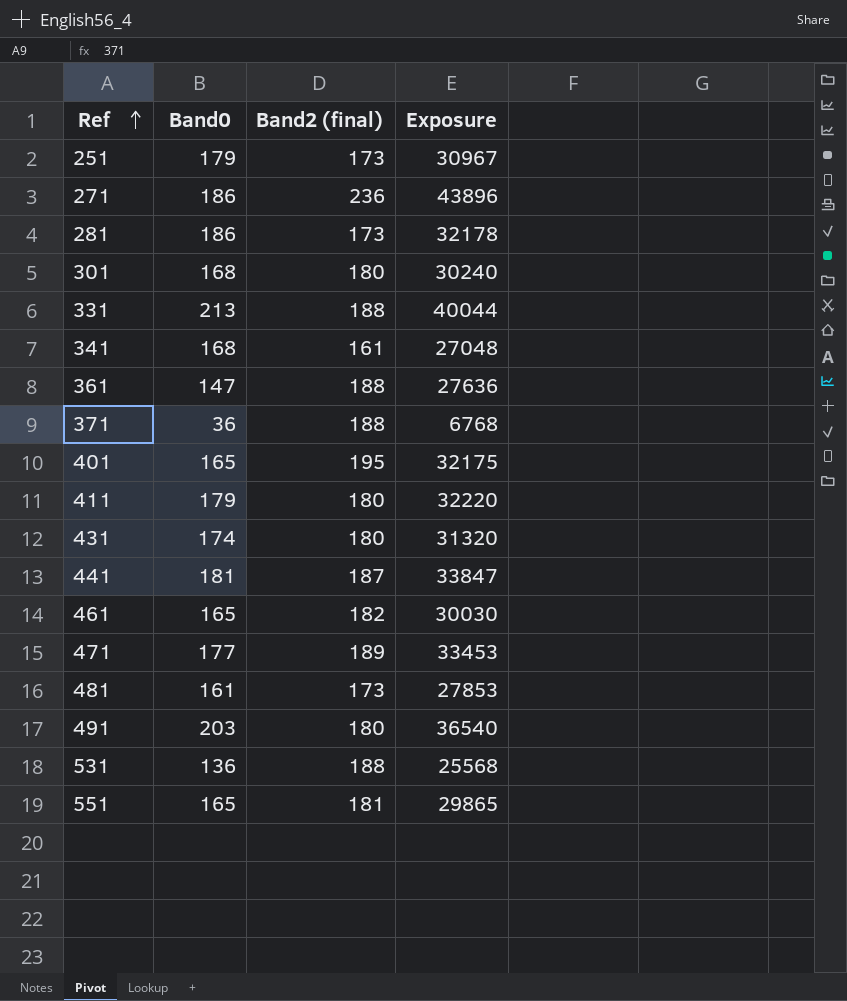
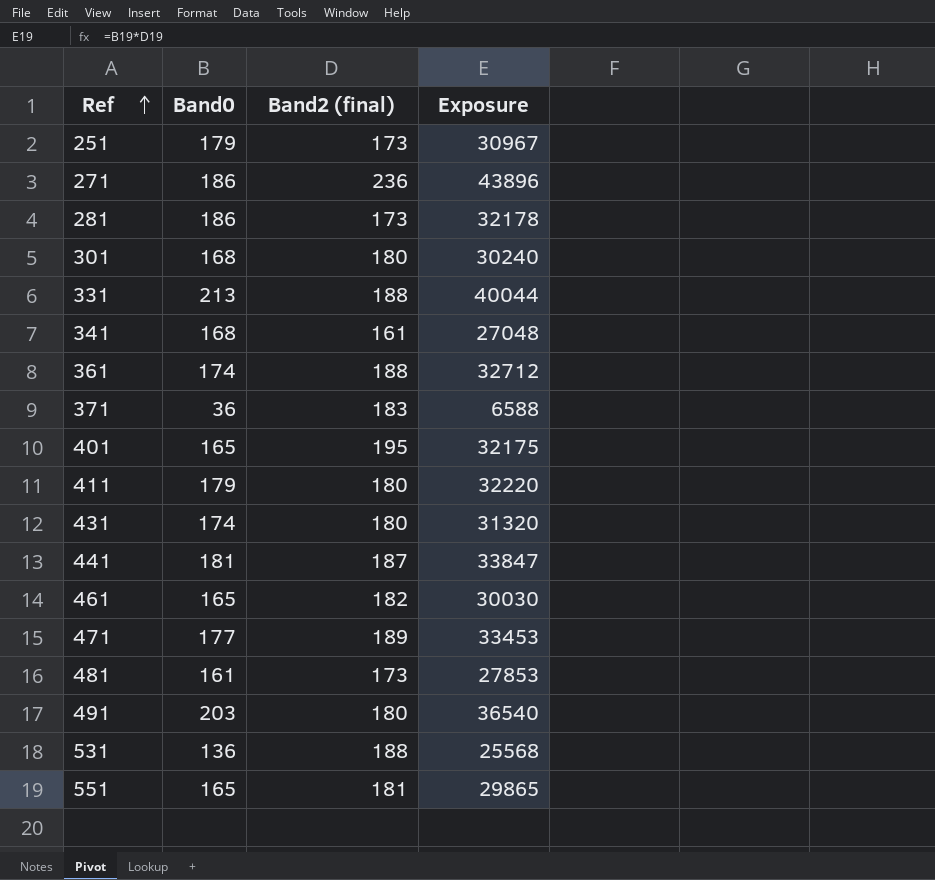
361 | Band0: 147 -> 174
361 | Exposure: 27636 -> 32712
371 | Band2 (final): 188 -> 183
371 | Exposure: 6768 -> 6588

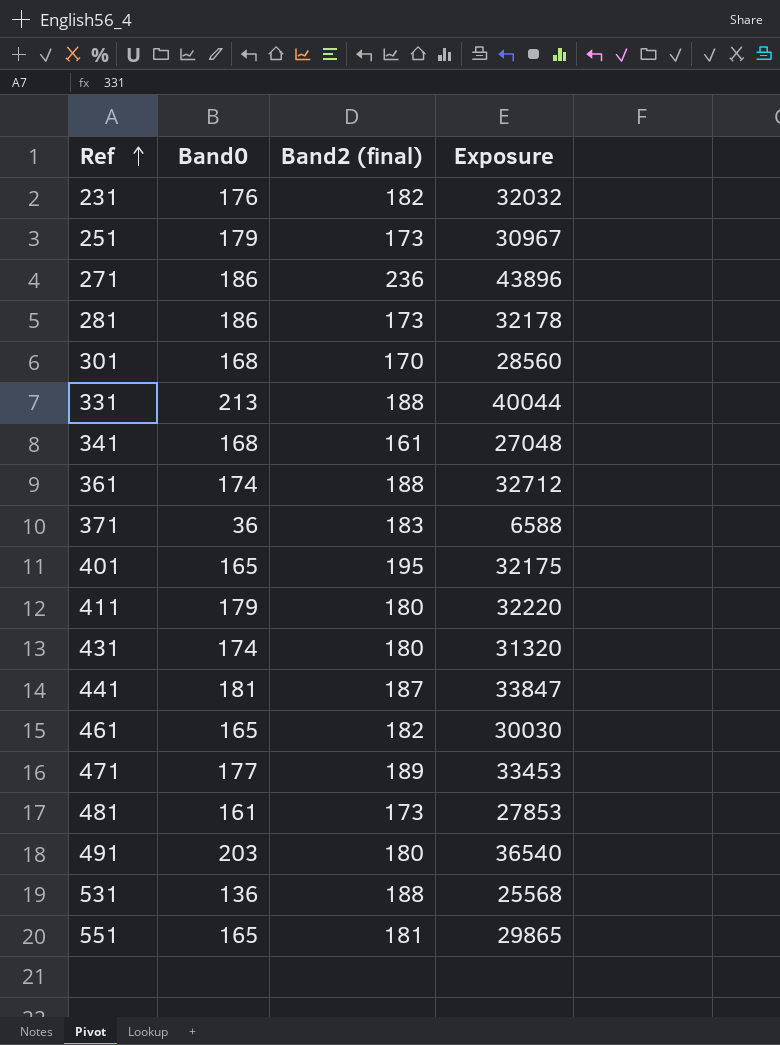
row 231: none -> 176 | 182 | 32032
301 | Band2 (final): 180 -> 170
301 | Exposure: 30240 -> 28560

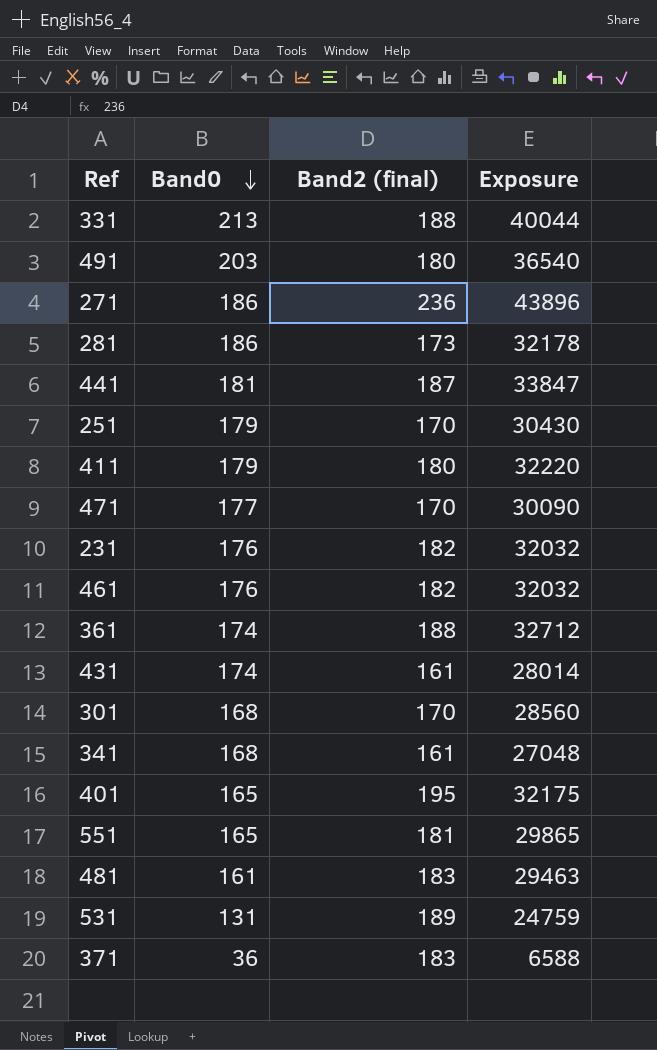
row order: Ref ascending -> Band0 descending
251 | Band2 (final): 173 -> 170
251 | Exposure: 30967 -> 30430
471 | Band2 (final): 189 -> 170
471 | Exposure: 33453 -> 30090
461 | Band0: 165 -> 176
461 | Exposure: 30030 -> 32032
431 | Band2 (final): 180 -> 161
431 | Exposure: 31320 -> 28014
481 | Band2 (final): 173 -> 183
481 | Exposure: 27853 -> 29463
531 | Band0: 136 -> 131
531 | Band2 (final): 188 -> 189
531 | Exposure: 25568 -> 24759

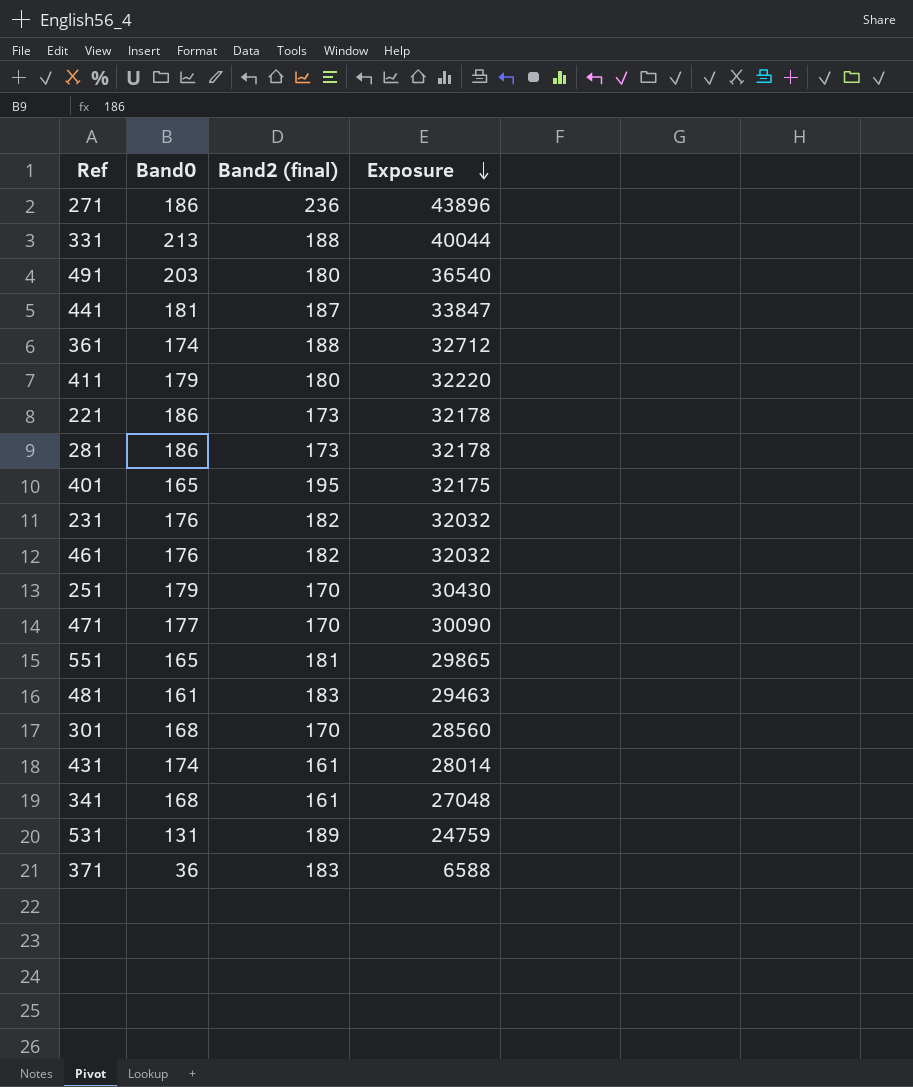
row order: Band0 descending -> Exposure descending
row 221: none -> 186 | 173 | 32178

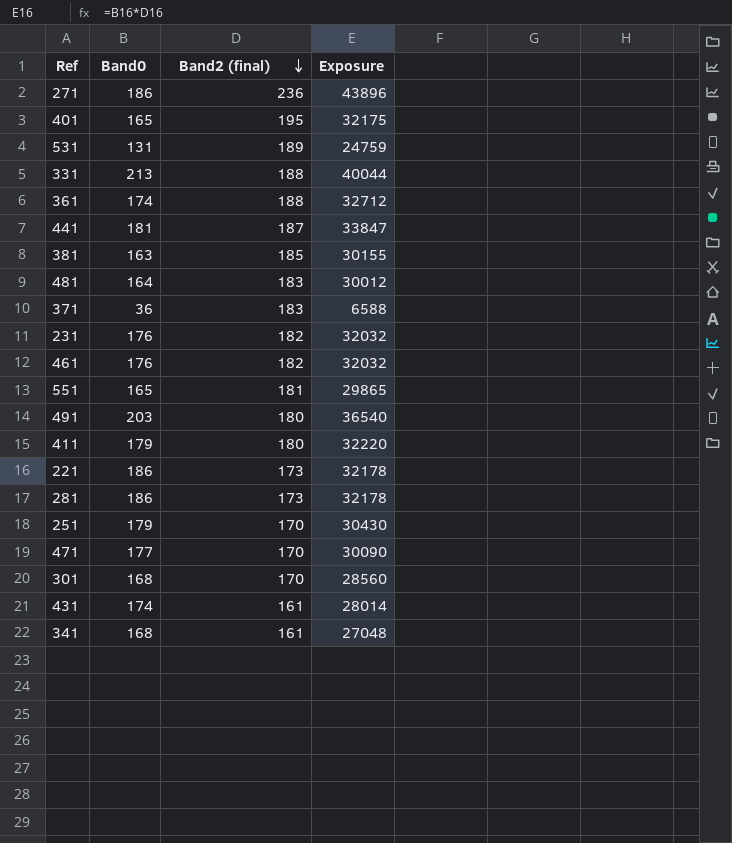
row order: Exposure descending -> Band2 (final) descending
row 381: none -> 163 | 185 | 30155
481 | Band0: 161 -> 164
481 | Exposure: 29463 -> 30012

